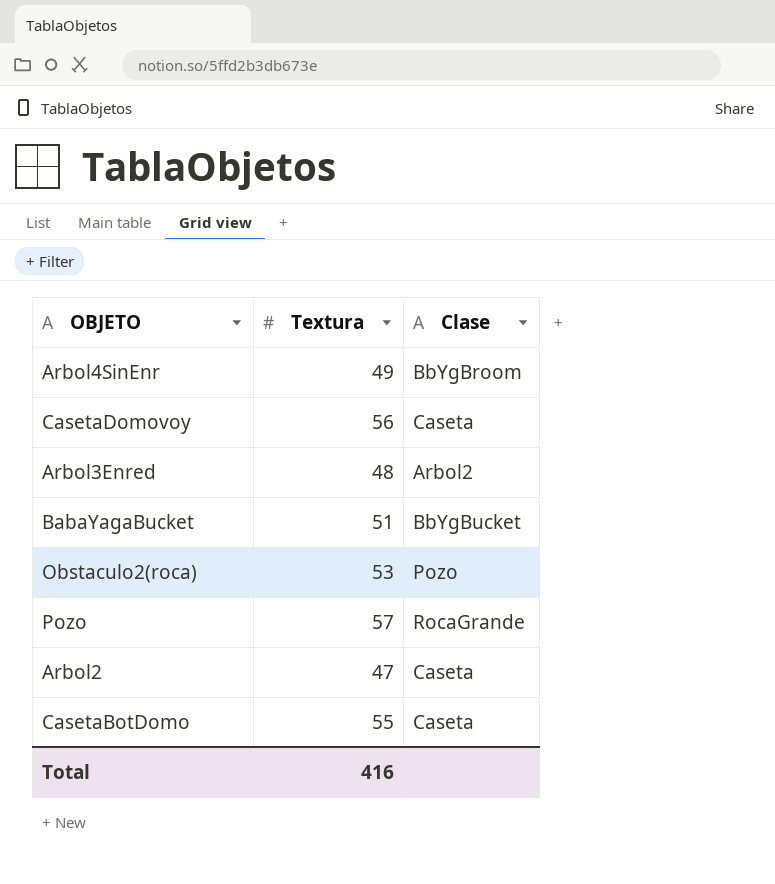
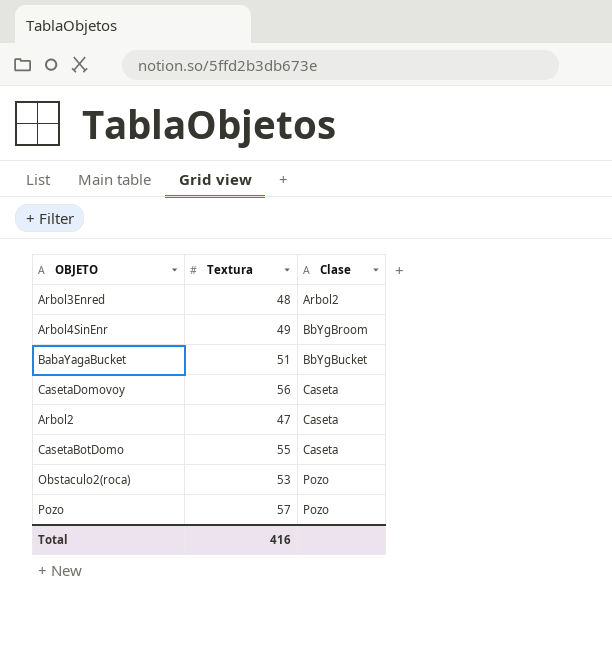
row order: none -> Clase ascending
Pozo | Clase: RocaGrande -> Pozo

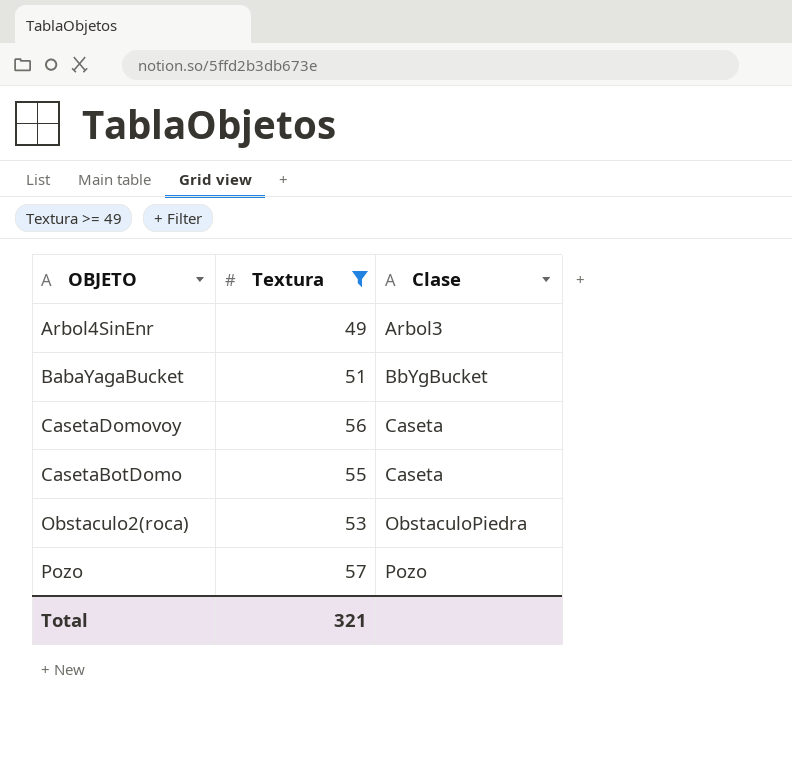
filter: none -> Textura >= 49
Arbol4SinEnr | Clase: BbYgBroom -> Arbol3
Obstaculo2(roca) | Clase: Pozo -> ObstaculoPiedra
Total | Textura: 416 -> 321

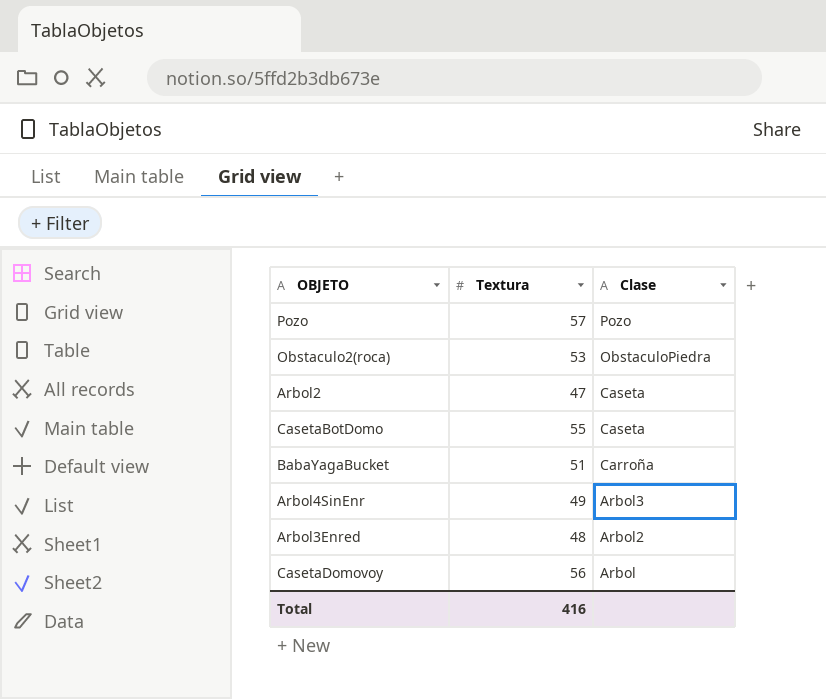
filter: Textura >= 49 -> none
row order: Clase ascending -> Clase descending
BabaYagaBucket | Clase: BbYgBucket -> Carroña
CasetaDomovoy | Clase: Caseta -> Arbol
Total | Textura: 321 -> 416

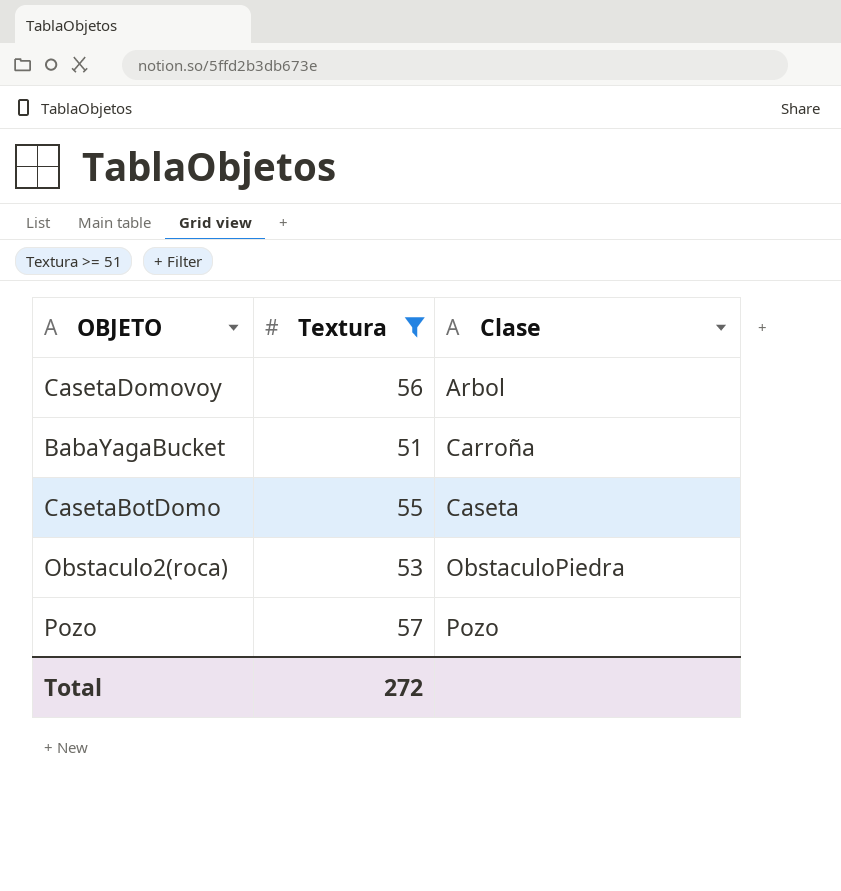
filter: none -> Textura >= 51
row order: Clase descending -> Clase ascending
Total | Textura: 416 -> 272

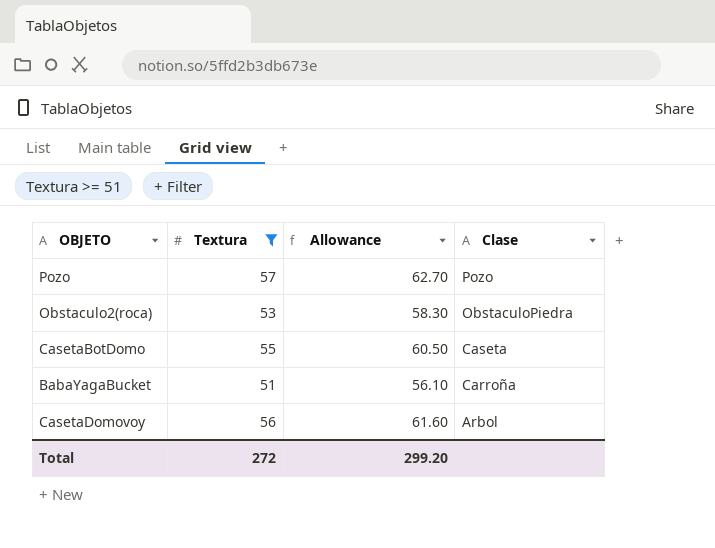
row order: Clase ascending -> Clase descending
column Allowance | formula: none -> [Textura] * 1.1

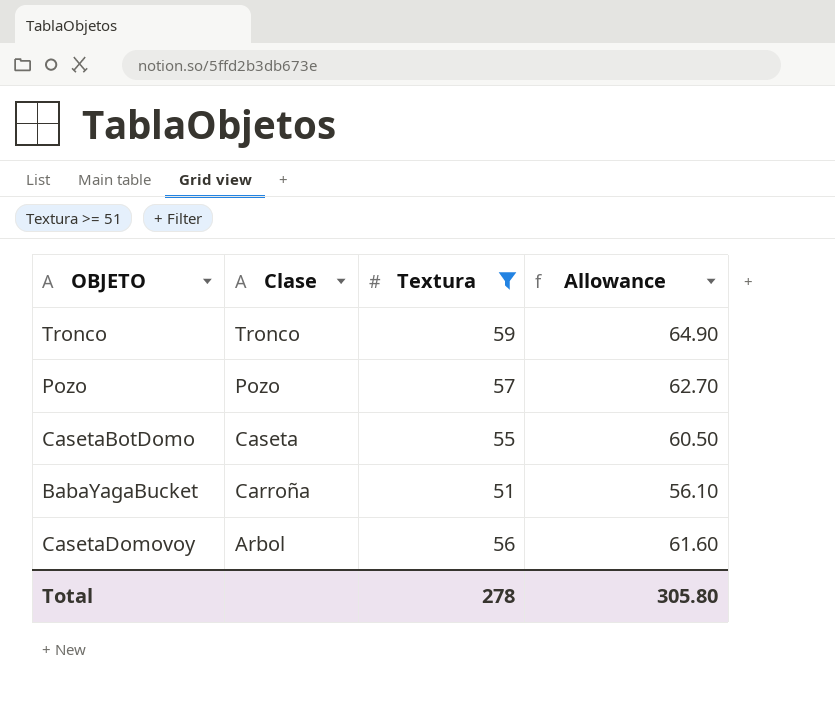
column Clase | position: 4 -> 2
row Obstaculo2(roca): 53 | 58.30 | ObstaculoPiedra -> none
row Tronco: none -> Tronco | 59 | 64.90
Total | Textura: 272 -> 278
Total | Allowance: 299.20 -> 305.80

